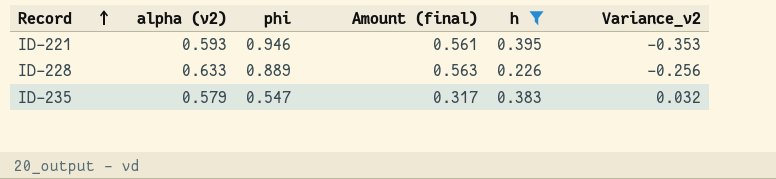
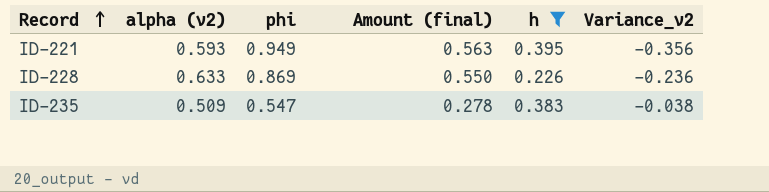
ID-221 | phi: 0.946 -> 0.949
ID-221 | Amount (final): 0.561 -> 0.563
ID-221 | Variance_v2: -0.353 -> -0.356
ID-228 | phi: 0.889 -> 0.869
ID-228 | Amount (final): 0.563 -> 0.550
ID-228 | Variance_v2: -0.256 -> -0.236
ID-235 | alpha (v2): 0.579 -> 0.509
ID-235 | Amount (final): 0.317 -> 0.278
ID-235 | Variance_v2: 0.032 -> -0.038

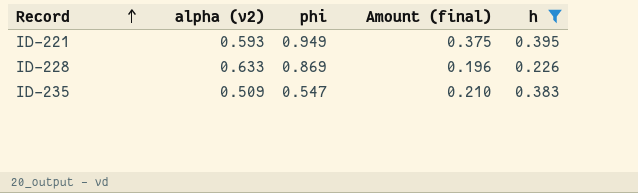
column Variance_v2 | formula: [alpha (v2)] - [phi] -> none
column Amount (final) | formula: [alpha (v2)] * [phi] -> [phi] * [h]

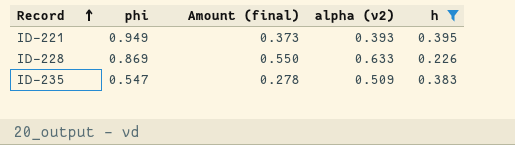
column Amount (final) | formula: [phi] * [h] -> [phi] * [alpha (v2)]
column alpha (v2) | position: 2 -> 4
ID-221 | alpha (v2): 0.593 -> 0.393

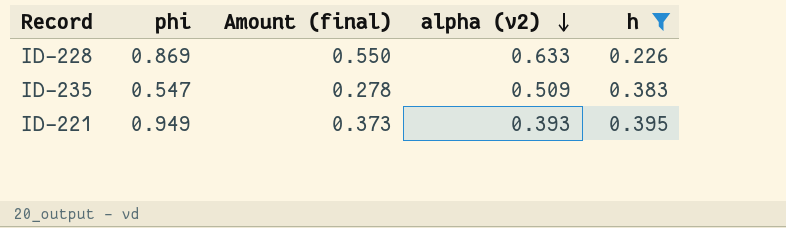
row order: Record ascending -> alpha (v2) descending

